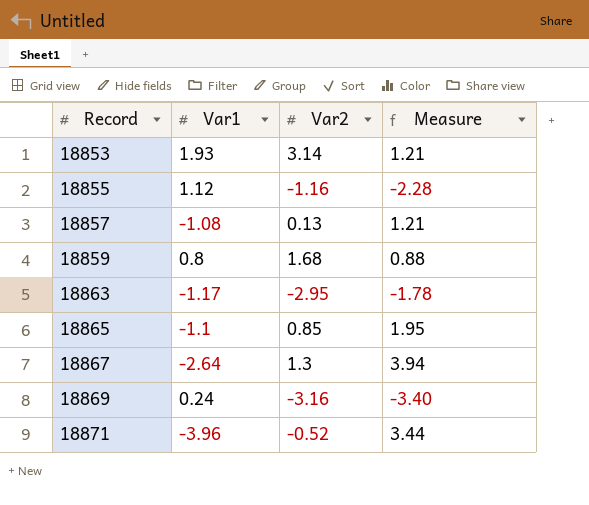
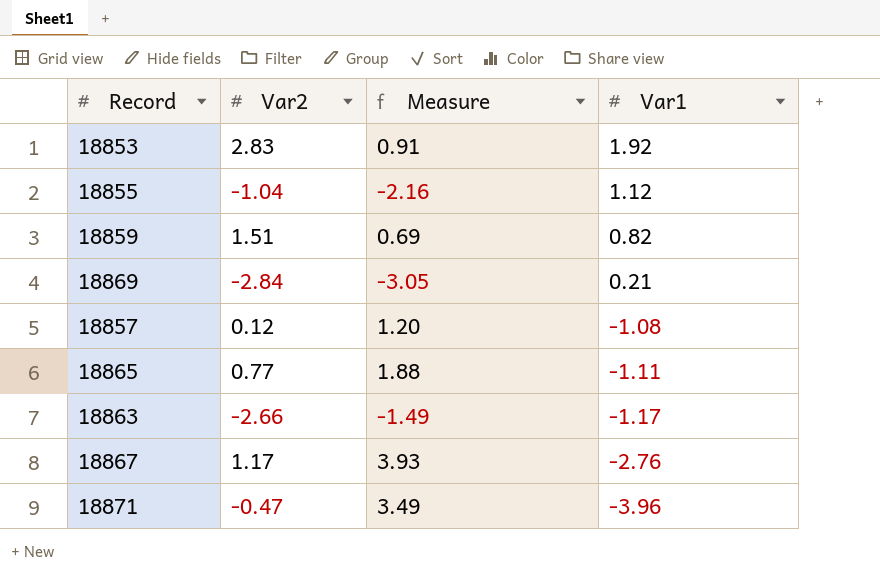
row order: Record ascending -> Var1 descending
column Var1 | position: 2 -> 4
18853 | Var2: 3.14 -> 2.83
18853 | Measure: 1.21 -> 0.91
18853 | Var1: 1.93 -> 1.92
18855 | Var2: -1.16 -> -1.04
18855 | Measure: -2.28 -> -2.16
18859 | Var2: 1.68 -> 1.51
18859 | Measure: 0.88 -> 0.69
18859 | Var1: 0.8 -> 0.82
18869 | Var2: -3.16 -> -2.84
18869 | Measure: -3.40 -> -3.05
18869 | Var1: 0.24 -> 0.21
18857 | Var2: 0.13 -> 0.12
18857 | Measure: 1.21 -> 1.20
18865 | Var2: 0.85 -> 0.77
18865 | Measure: 1.95 -> 1.88
18865 | Var1: -1.1 -> -1.11
18863 | Var2: -2.95 -> -2.66
18863 | Measure: -1.78 -> -1.49
18867 | Var2: 1.3 -> 1.17
18867 | Measure: 3.94 -> 3.93
18867 | Var1: -2.64 -> -2.76
18871 | Var2: -0.52 -> -0.47
18871 | Measure: 3.44 -> 3.49

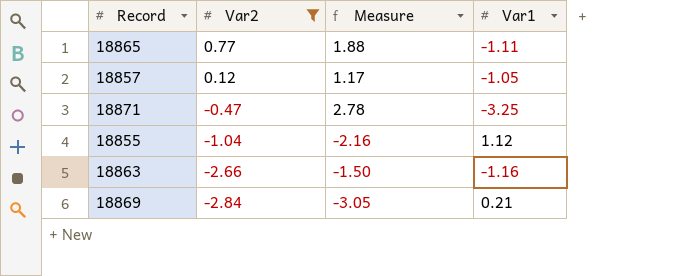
filter: none -> Var2 <= 0.77
row order: Var1 descending -> Var2 descending
18857 | Measure: 1.20 -> 1.17
18857 | Var1: -1.08 -> -1.05
18871 | Measure: 3.49 -> 2.78
18871 | Var1: -3.96 -> -3.25
18863 | Measure: -1.49 -> -1.50
18863 | Var1: -1.17 -> -1.16

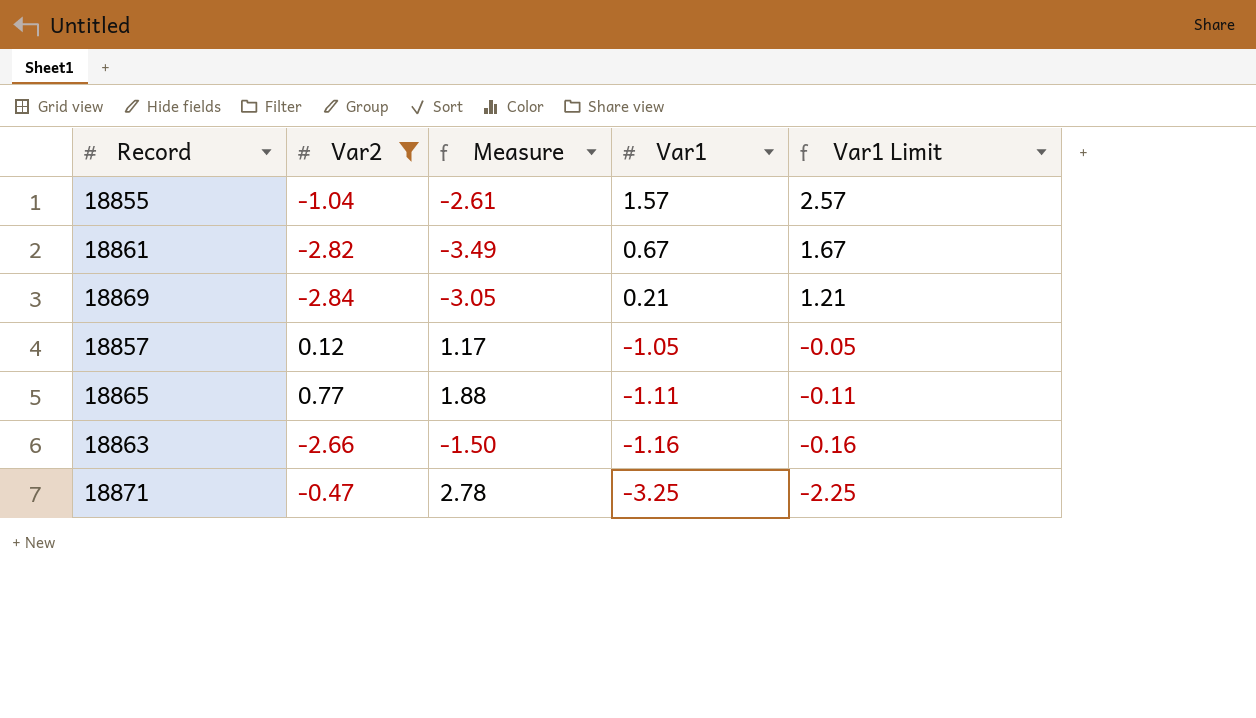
row order: Var2 descending -> Var1 descending
column Var1 Limit | formula: none -> [Var1] + 1
18855 | Measure: -2.16 -> -2.61
18855 | Var1: 1.12 -> 1.57
row 18861: none -> -2.82 | -3.49 | 0.67 | 1.67

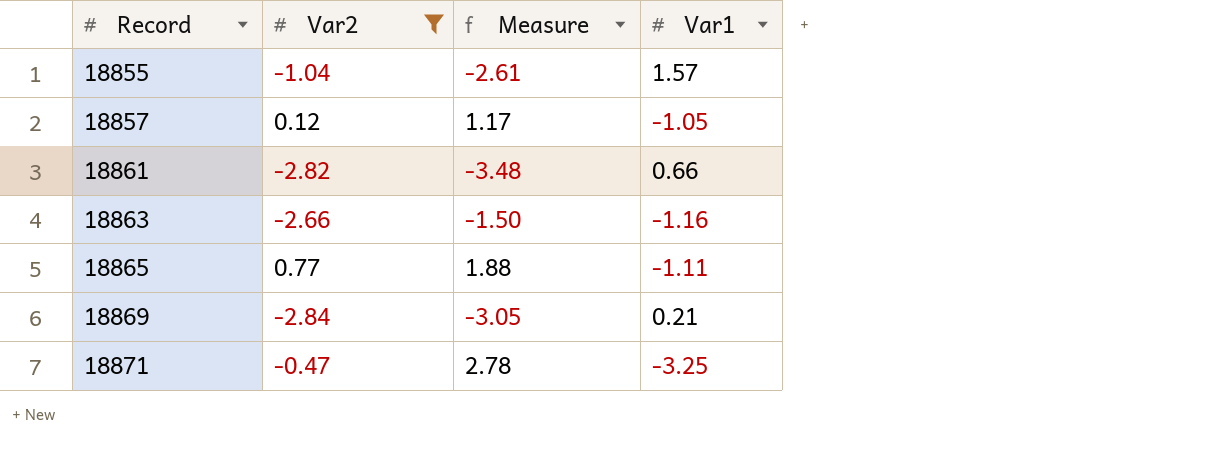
row order: Var1 descending -> Record ascending
column Var1 Limit | formula: [Var1] + 1 -> none
18861 | Measure: -3.49 -> -3.48
18861 | Var1: 0.67 -> 0.66

